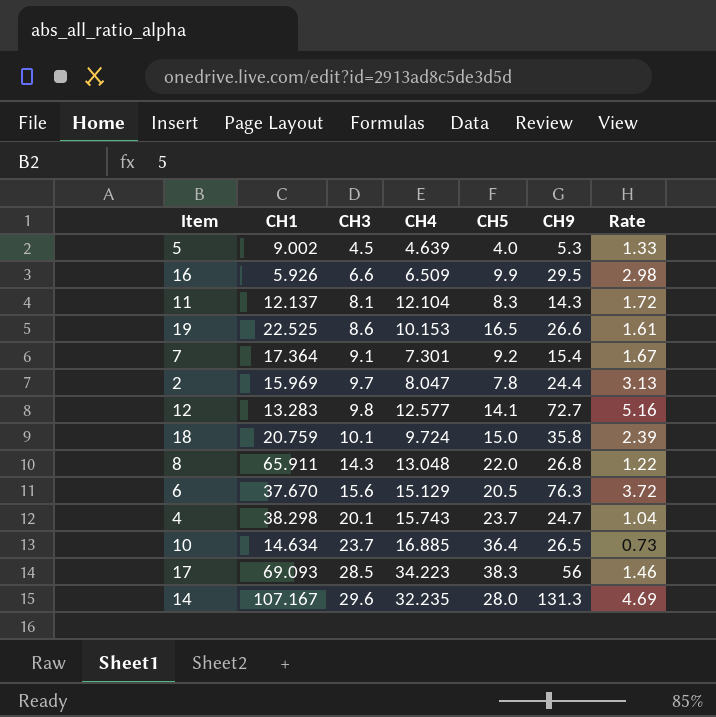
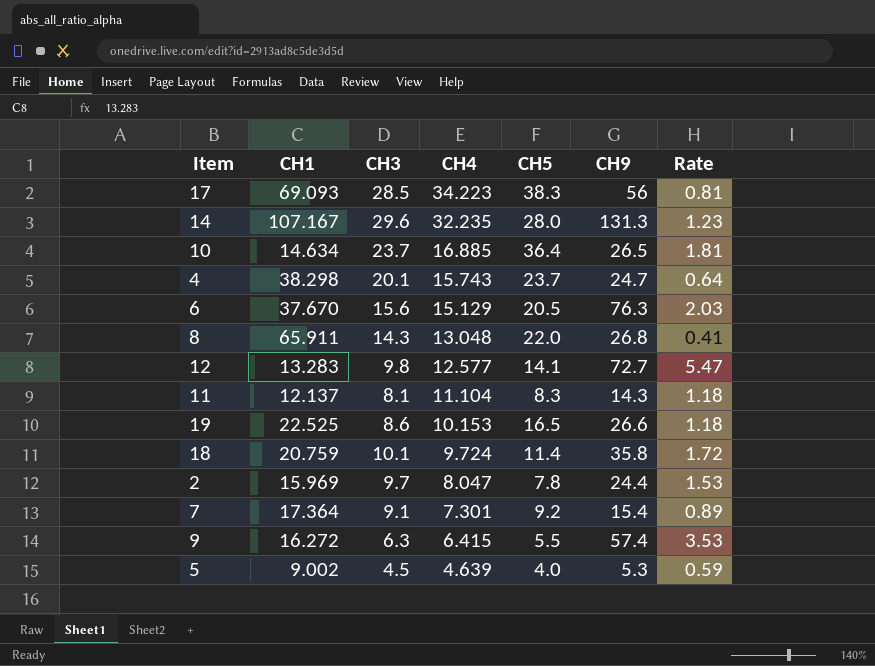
row order: CH3 ascending -> CH4 descending
column Rate | formula: [CH9] / [CH5] -> [CH9] / [CH1]
row 16: 5.926 | 6.6 | 6.509 | 9.9 | 29.5 | 2.98 -> none
11 | CH4: 12.104 -> 11.104
18 | CH5: 15.0 -> 11.4
row 9: none -> 16.272 | 6.3 | 6.415 | 5.5 | 57.4 | 3.53

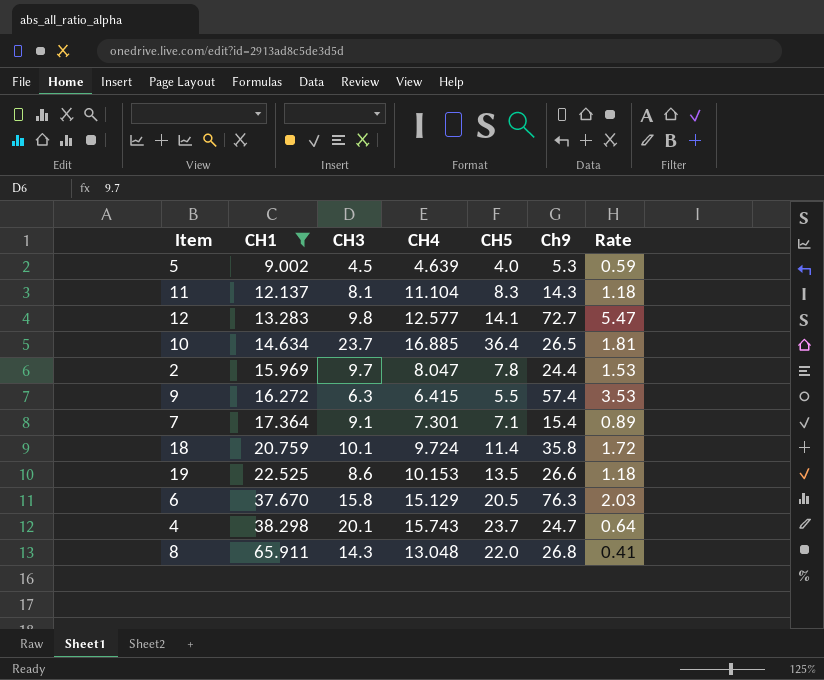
filter: none -> CH1 <= 65.911
row order: CH4 descending -> CH1 ascending
column name: CH9 -> Ch9
7 | CH5: 9.2 -> 7.1
19 | CH5: 16.5 -> 13.5
6 | CH3: 15.6 -> 15.8

